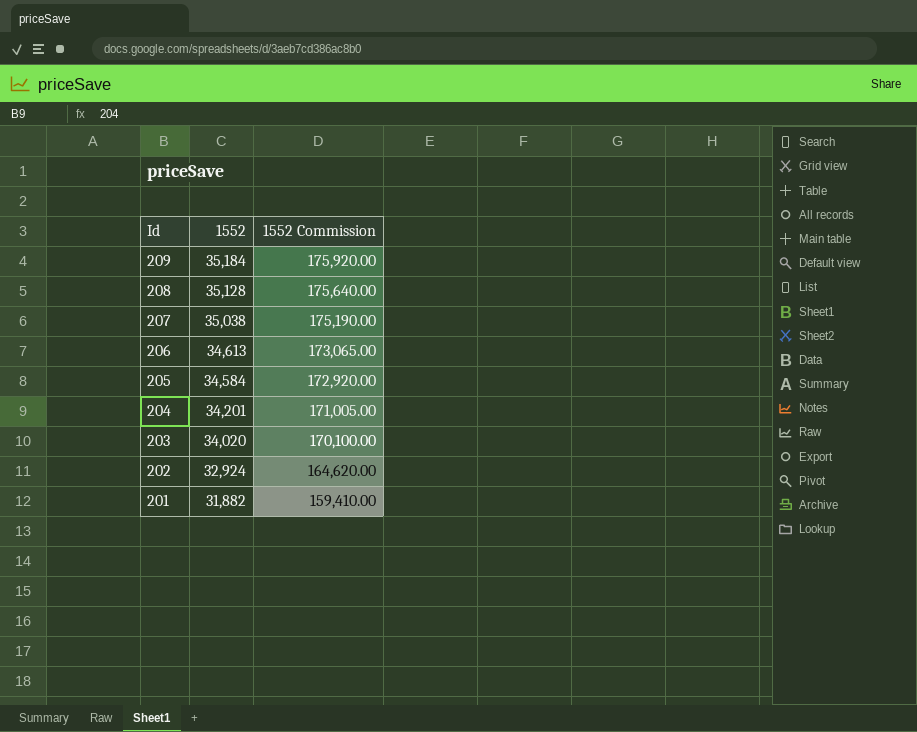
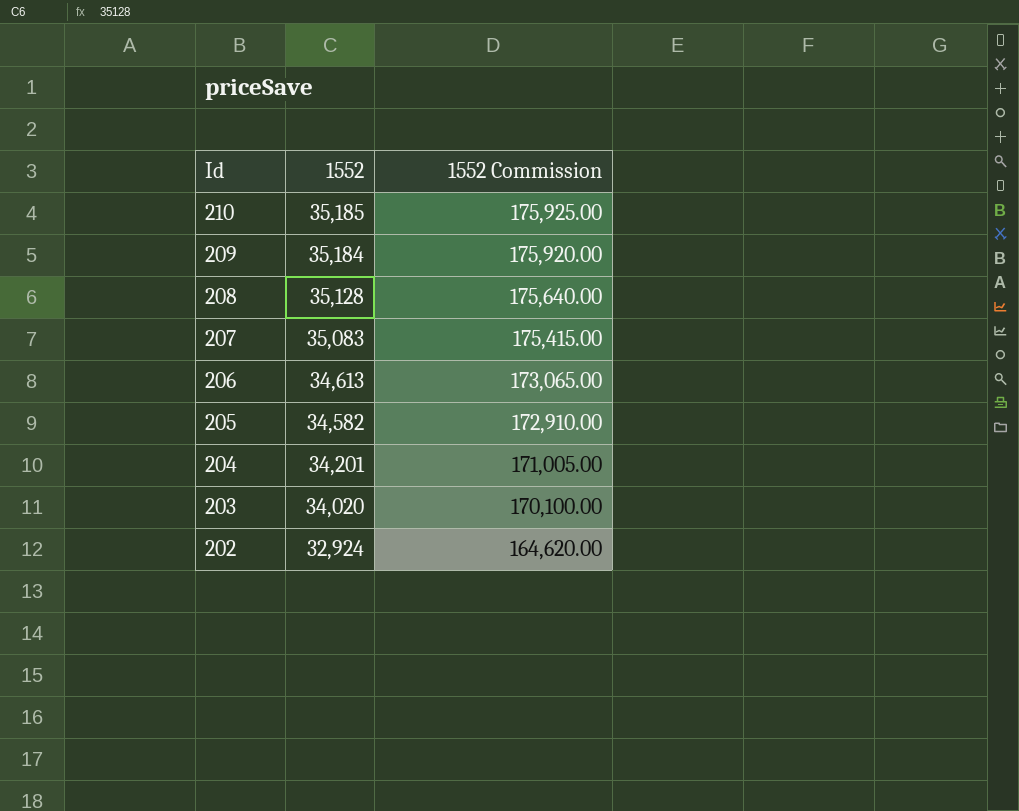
row 201: 31,882 | 159,410.00 -> none
row 210: none -> 35,185 | 175,925.00
207 | 1552: 35,038 -> 35,083
207 | 1552 Commission: 175,190.00 -> 175,415.00
205 | 1552: 34,584 -> 34,582
205 | 1552 Commission: 172,920.00 -> 172,910.00

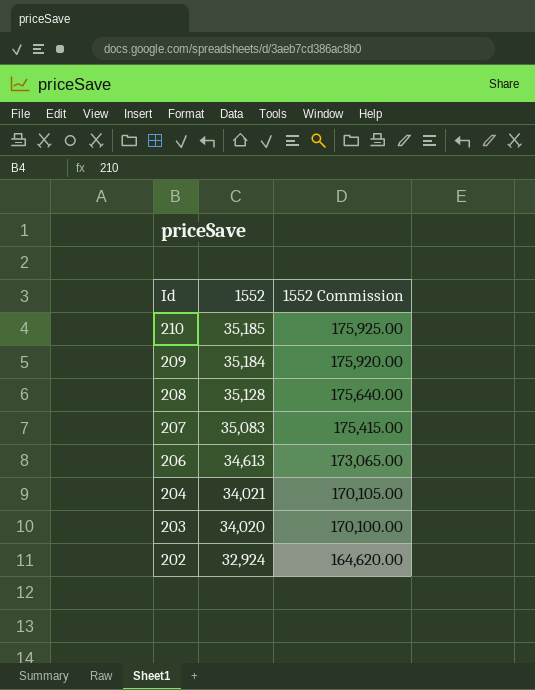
row 205: 34,582 | 172,910.00 -> none
204 | 1552: 34,201 -> 34,021
204 | 1552 Commission: 171,005.00 -> 170,105.00

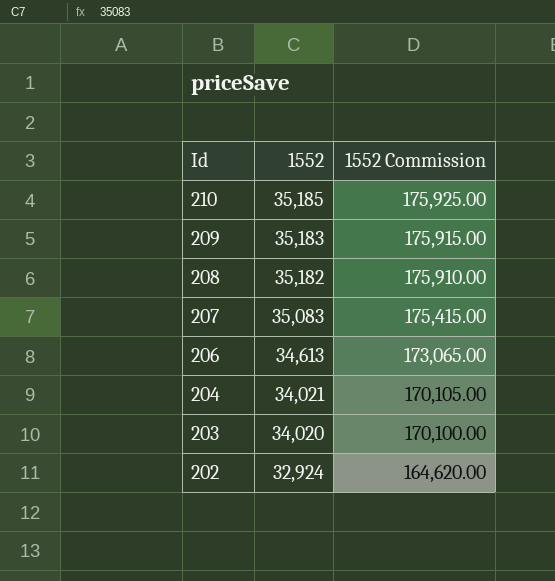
209 | 1552: 35,184 -> 35,183
209 | 1552 Commission: 175,920.00 -> 175,915.00
208 | 1552: 35,128 -> 35,182
208 | 1552 Commission: 175,640.00 -> 175,910.00

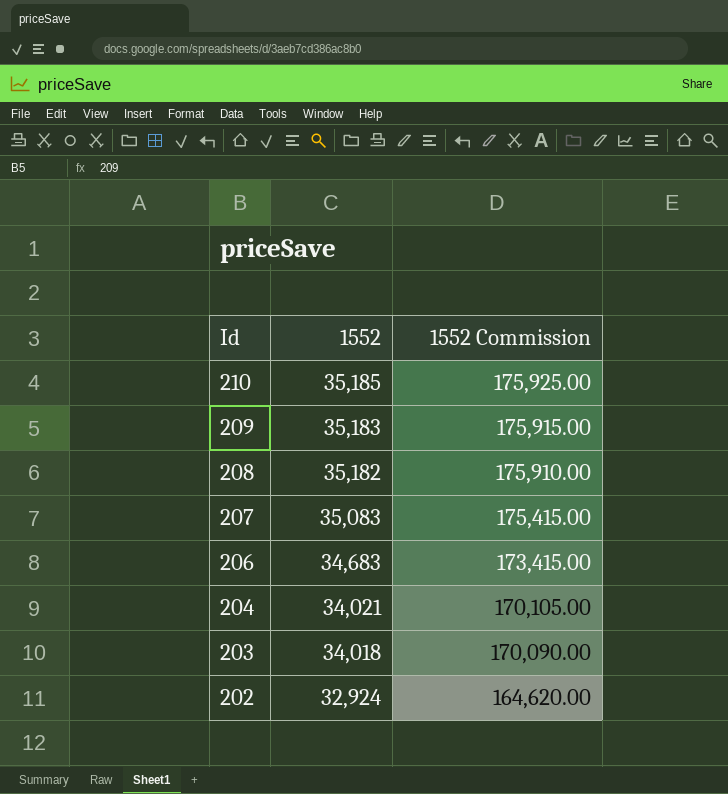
206 | 1552: 34,613 -> 34,683
206 | 1552 Commission: 173,065.00 -> 173,415.00
203 | 1552: 34,020 -> 34,018
203 | 1552 Commission: 170,100.00 -> 170,090.00

